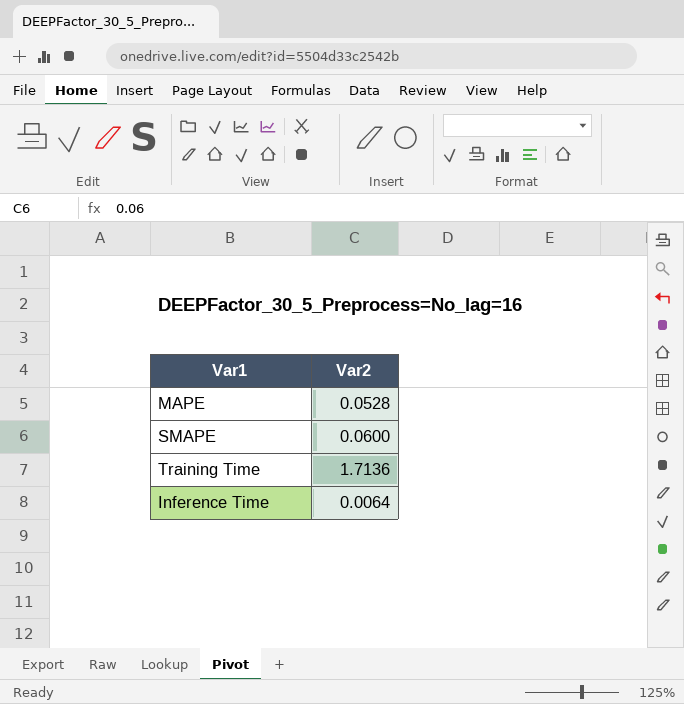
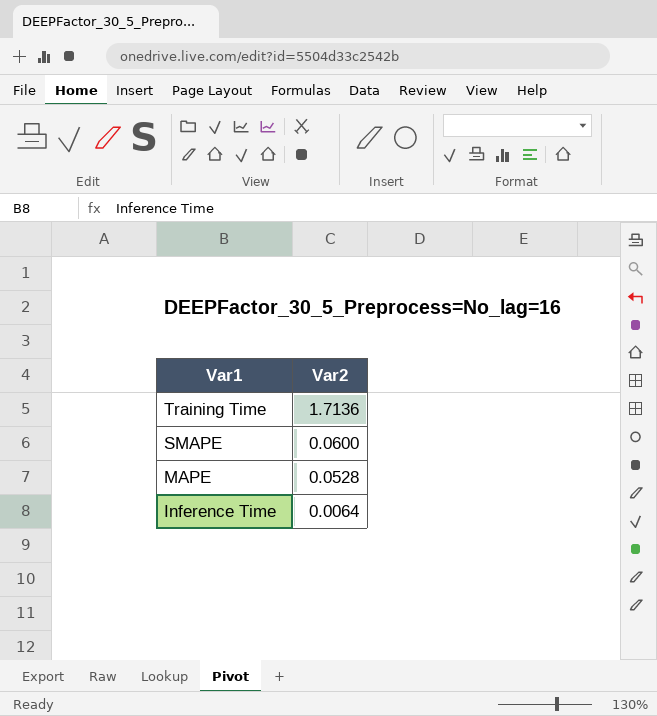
row order: none -> Var1 descending

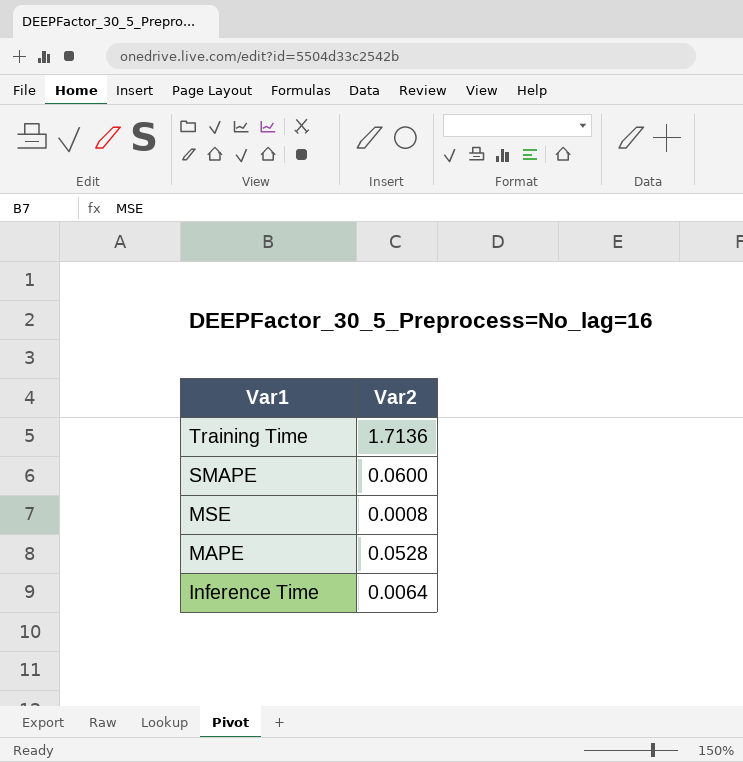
row MSE: none -> 0.0008

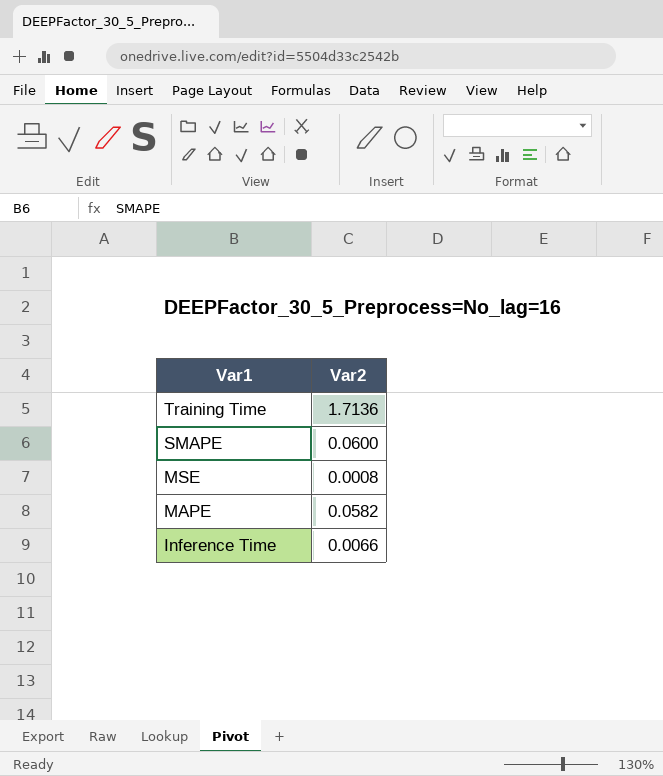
MAPE | Var2: 0.0528 -> 0.0582
Inference Time | Var2: 0.0064 -> 0.0066

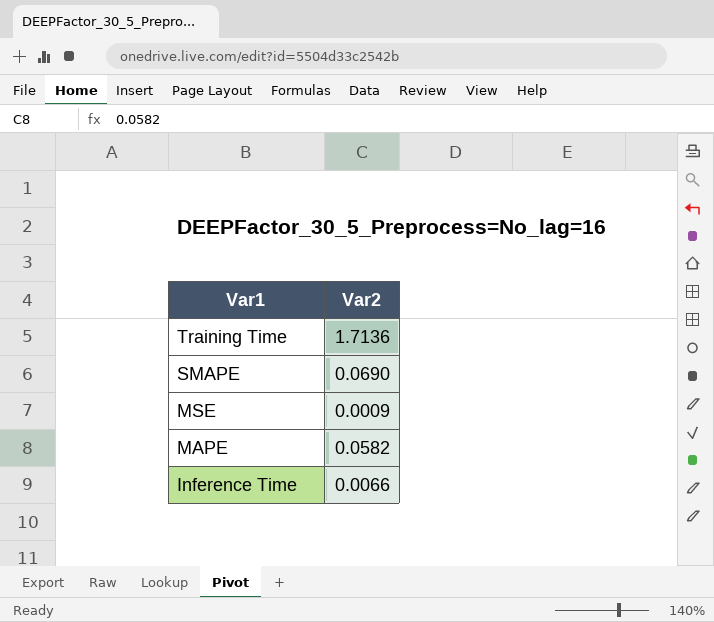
SMAPE | Var2: 0.0600 -> 0.0690
MSE | Var2: 0.0008 -> 0.0009

